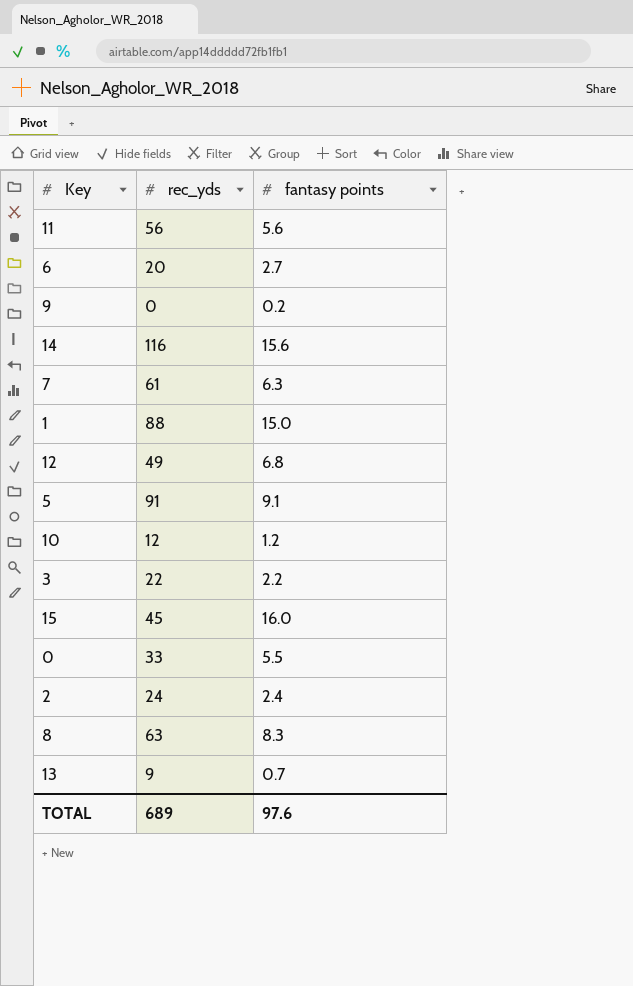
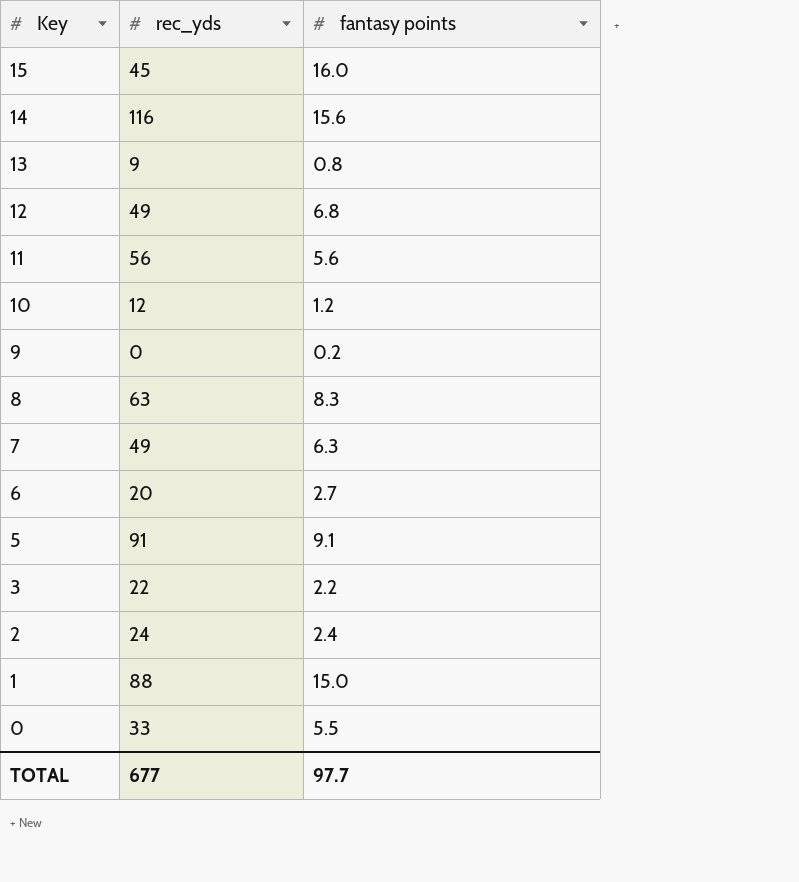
row order: none -> Key descending
13 | fantasy points: 0.7 -> 0.8
7 | rec_yds: 61 -> 49
TOTAL | rec_yds: 689 -> 677
TOTAL | fantasy points: 97.6 -> 97.7

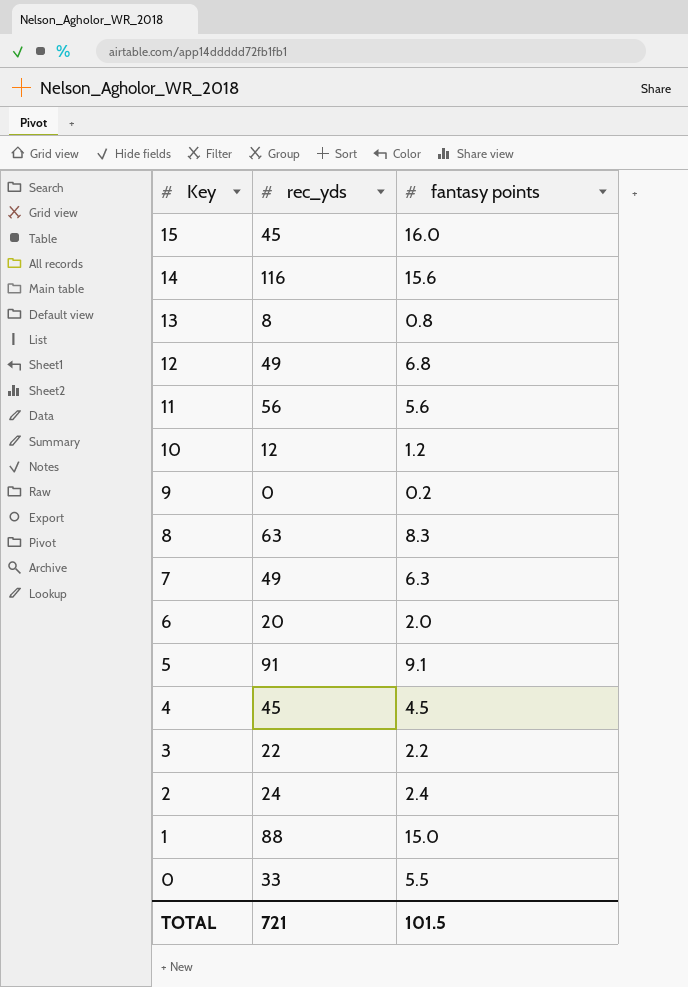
13 | rec_yds: 9 -> 8
6 | fantasy points: 2.7 -> 2.0
row 4: none -> 45 | 4.5
TOTAL | rec_yds: 677 -> 721
TOTAL | fantasy points: 97.7 -> 101.5

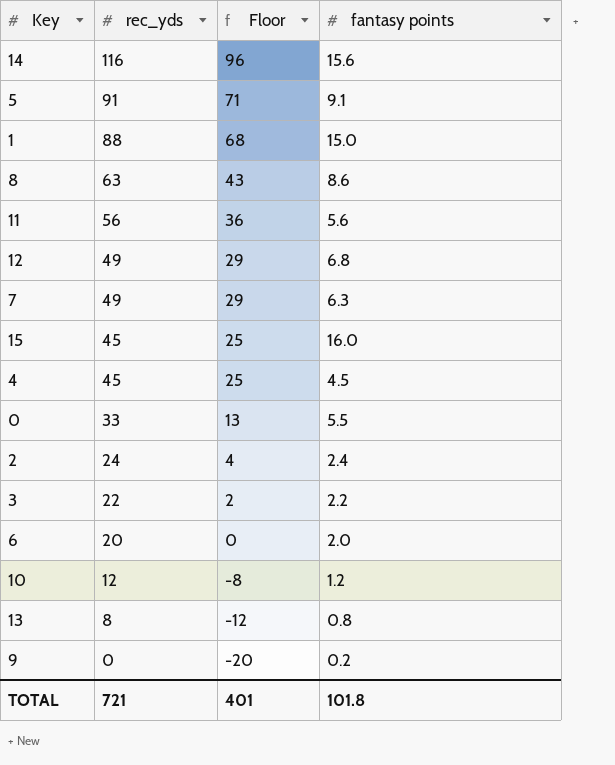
row order: Key descending -> rec_yds descending
column Floor | formula: none -> [rec_yds] - 20
8 | fantasy points: 8.3 -> 8.6
TOTAL | fantasy points: 101.5 -> 101.8

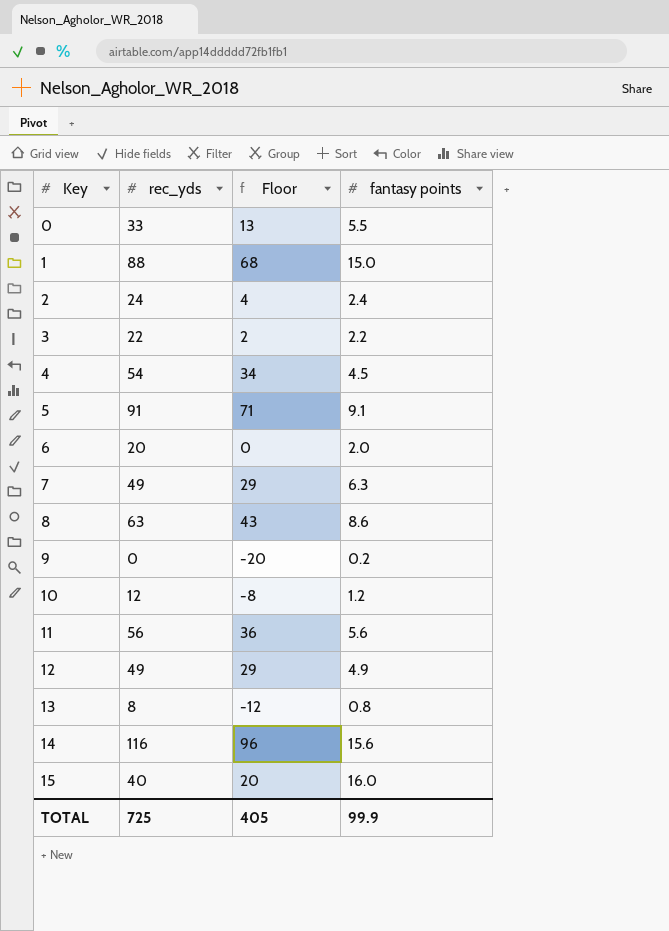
row order: rec_yds descending -> Key ascending
4 | rec_yds: 45 -> 54
4 | Floor: 25 -> 34
12 | fantasy points: 6.8 -> 4.9
15 | rec_yds: 45 -> 40
15 | Floor: 25 -> 20
TOTAL | rec_yds: 721 -> 725
TOTAL | Floor: 401 -> 405
TOTAL | fantasy points: 101.8 -> 99.9

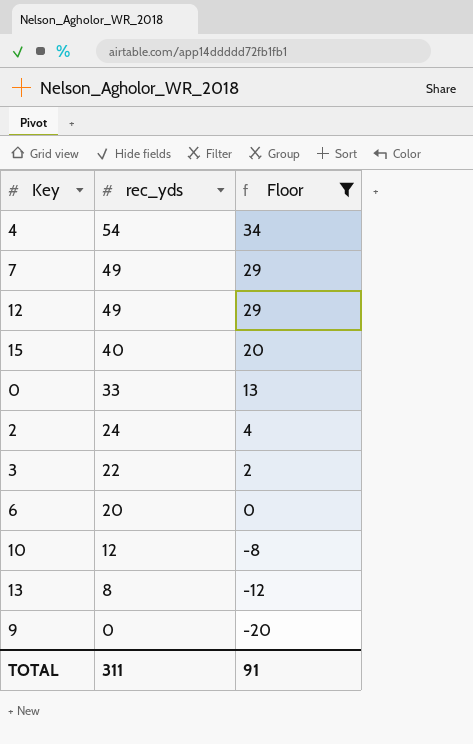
filter: none -> Floor <= 34
row order: Key ascending -> rec_yds descending
column fantasy points | position: 4 -> none
TOTAL | rec_yds: 725 -> 311
TOTAL | Floor: 405 -> 91

